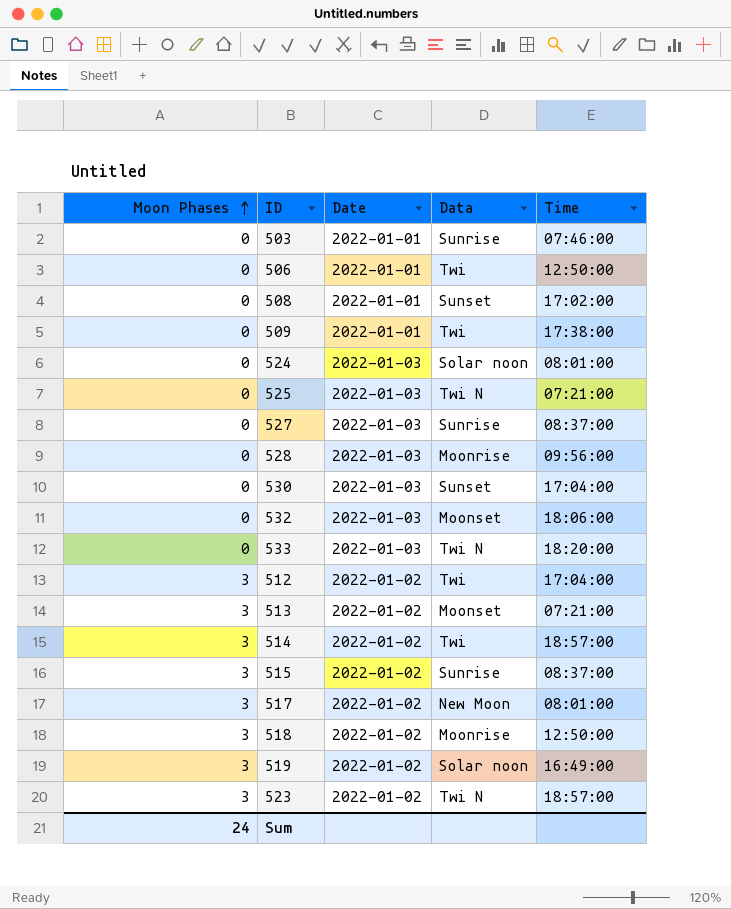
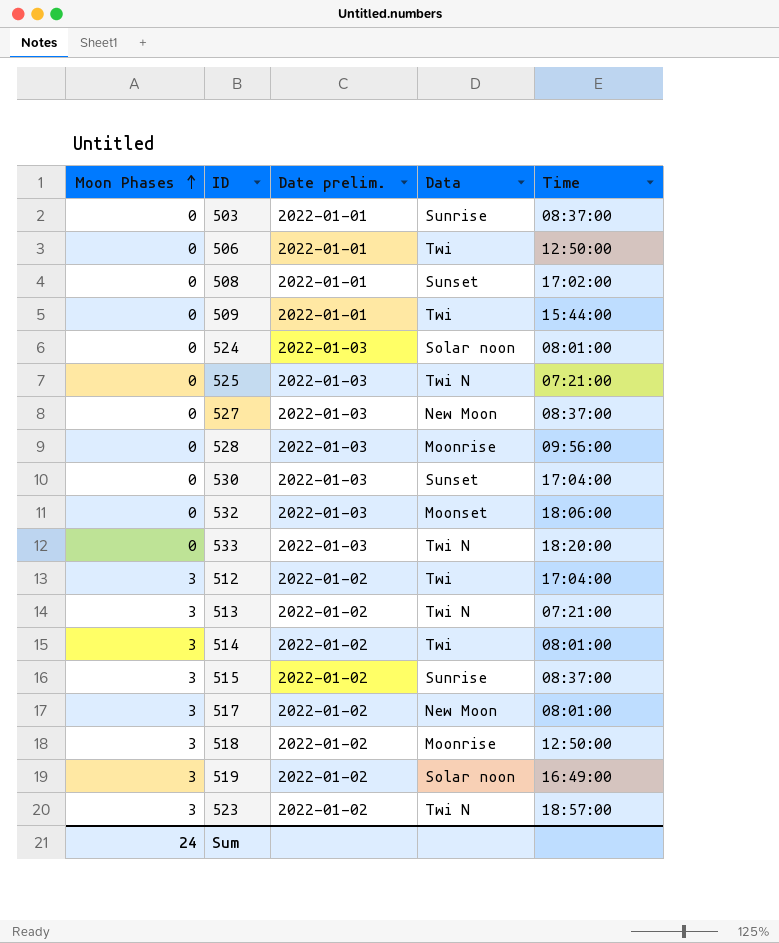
column name: Date -> Date prelim.
503 | Time: 07:46:00 -> 08:37:00
509 | Time: 17:38:00 -> 15:44:00
527 | Data: Sunrise -> New Moon
513 | Data: Moonset -> Twi N
514 | Time: 18:57:00 -> 08:01:00

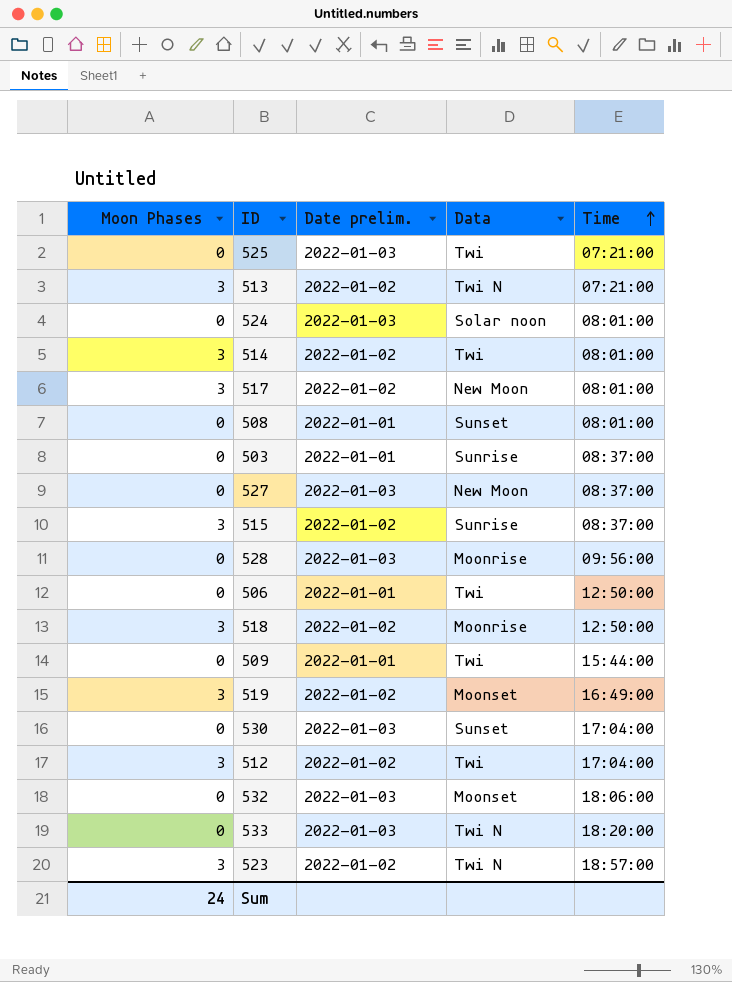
row order: Moon Phases ascending -> Time ascending
525 | Data: Twi N -> Twi
508 | Time: 17:02:00 -> 08:01:00
519 | Data: Solar noon -> Moonset

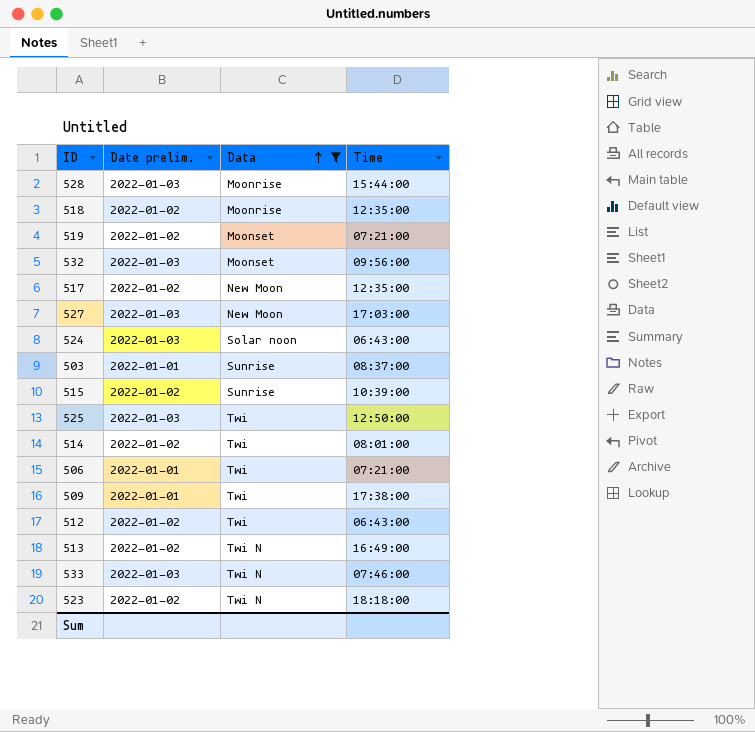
filter: none -> Data != Sunset
row order: Time ascending -> Data ascending
column Moon Phases | position: 1 -> none
528 | Time: 09:56:00 -> 15:44:00
518 | Time: 12:50:00 -> 12:35:00
519 | Time: 16:49:00 -> 07:21:00
532 | Time: 18:06:00 -> 09:56:00
517 | Time: 08:01:00 -> 12:35:00
527 | Time: 08:37:00 -> 17:03:00
524 | Time: 08:01:00 -> 06:43:00
515 | Time: 08:37:00 -> 10:39:00
525 | Time: 07:21:00 -> 12:50:00
506 | Time: 12:50:00 -> 07:21:00
509 | Time: 15:44:00 -> 17:38:00
512 | Time: 17:04:00 -> 06:43:00
513 | Time: 07:21:00 -> 16:49:00
533 | Time: 18:20:00 -> 07:46:00
523 | Time: 18:57:00 -> 18:18:00

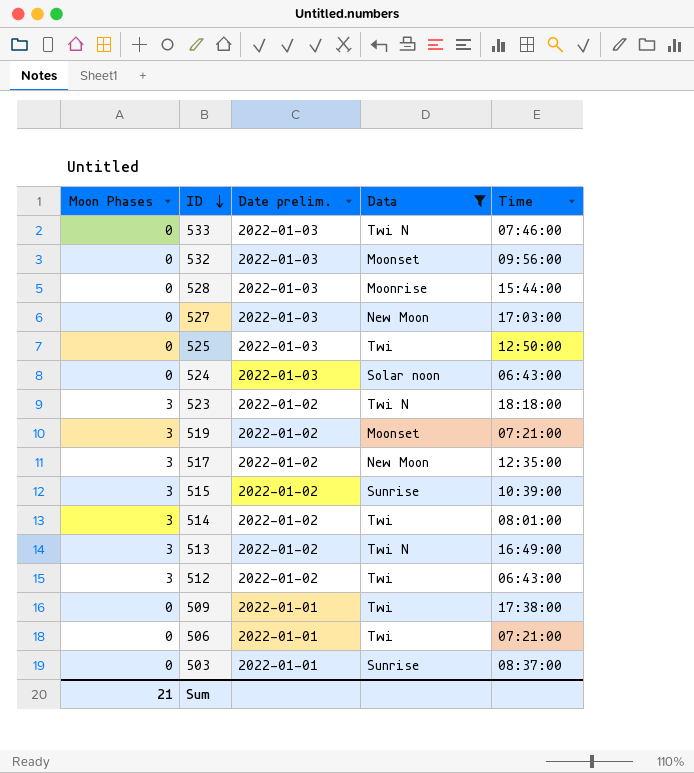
row order: Data ascending -> ID descending
column Moon Phases | position: none -> 1
row 518: 2022-01-02 | Moonrise | 12:35:00 -> none

